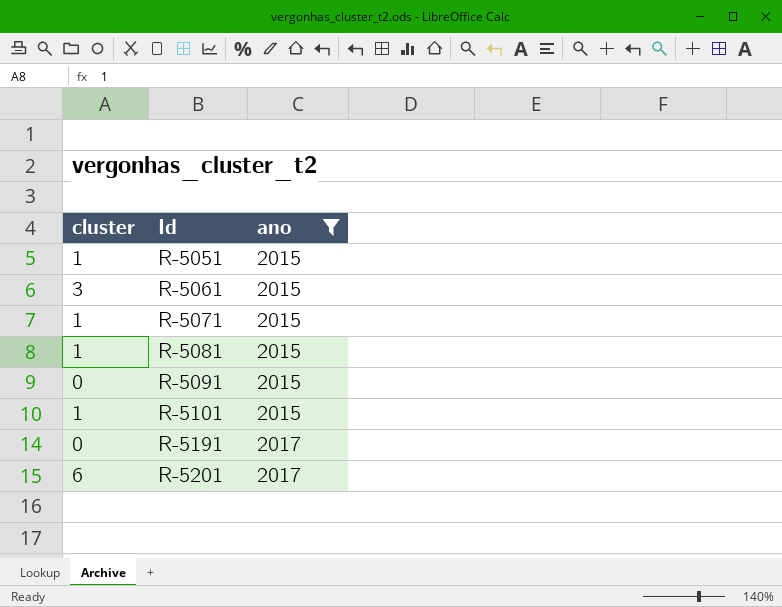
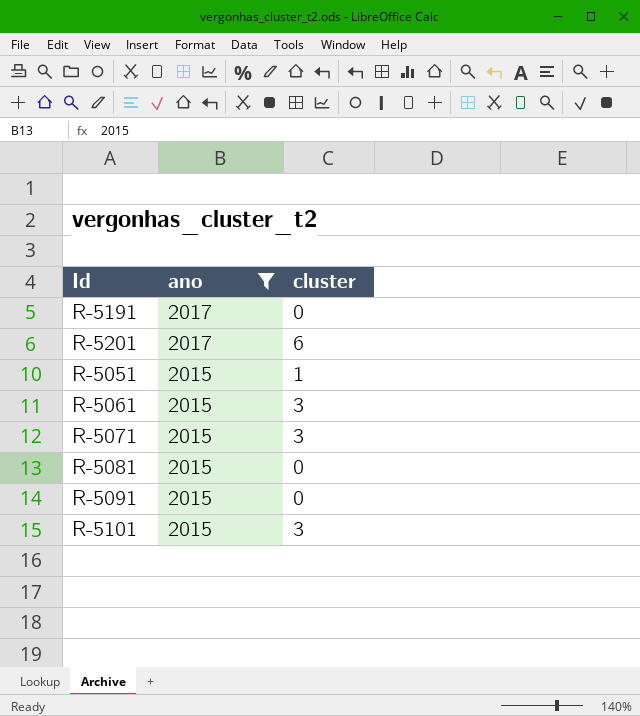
row order: Id ascending -> ano descending
column cluster | position: 1 -> 3
R-5071 | cluster: 1 -> 3
R-5081 | cluster: 1 -> 0
R-5101 | cluster: 1 -> 3

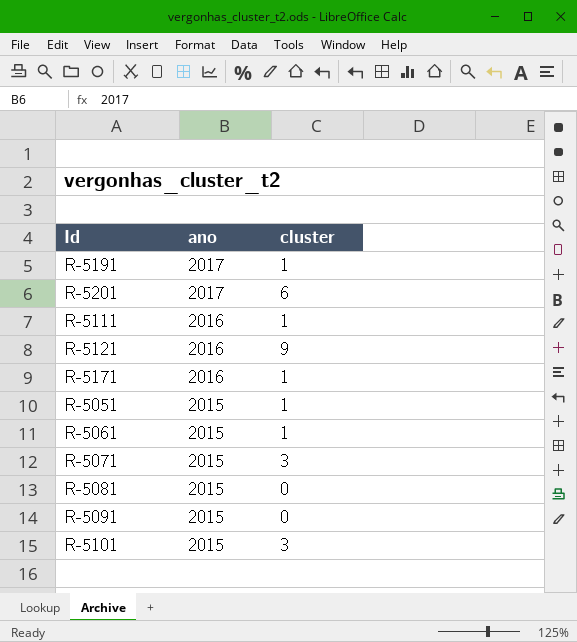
filter: ano != 2016 -> none
R-5191 | cluster: 0 -> 1
R-5061 | cluster: 3 -> 1

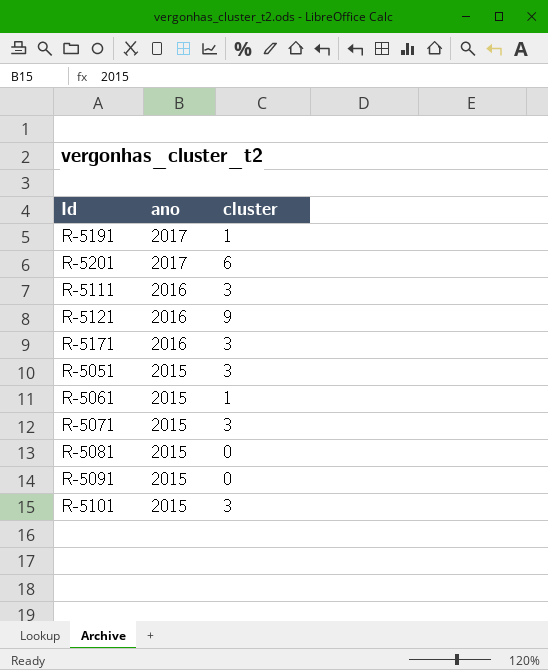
R-5111 | cluster: 1 -> 3
R-5171 | cluster: 1 -> 3
R-5051 | cluster: 1 -> 3

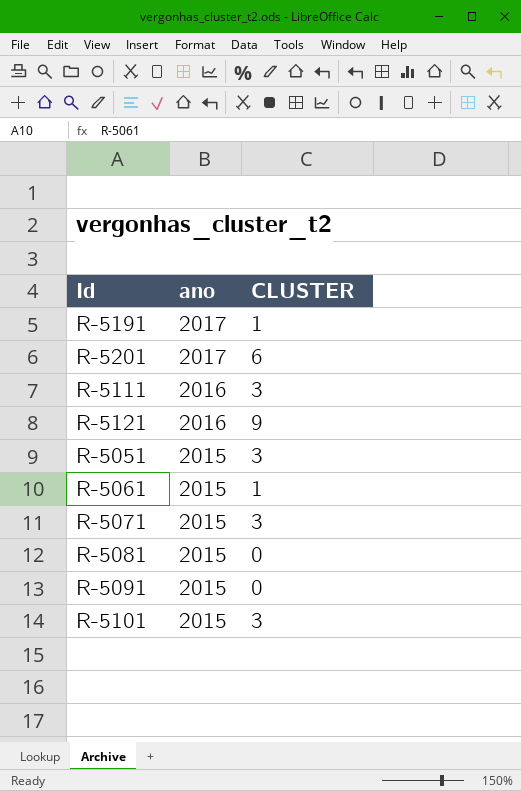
column name: cluster -> CLUSTER
row R-5171: 2016 | 3 -> none

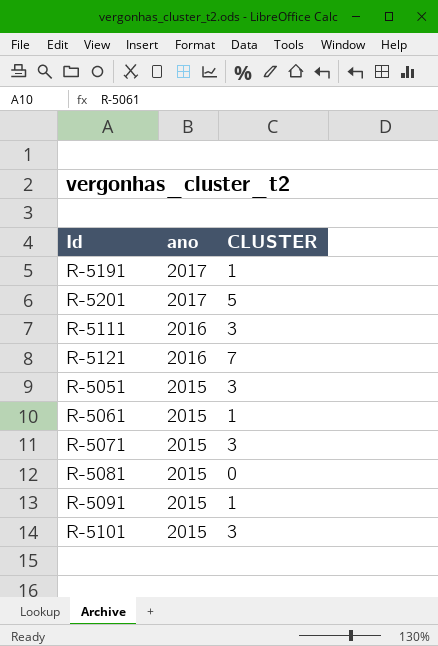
R-5201 | CLUSTER: 6 -> 5
R-5121 | CLUSTER: 9 -> 7
R-5091 | CLUSTER: 0 -> 1

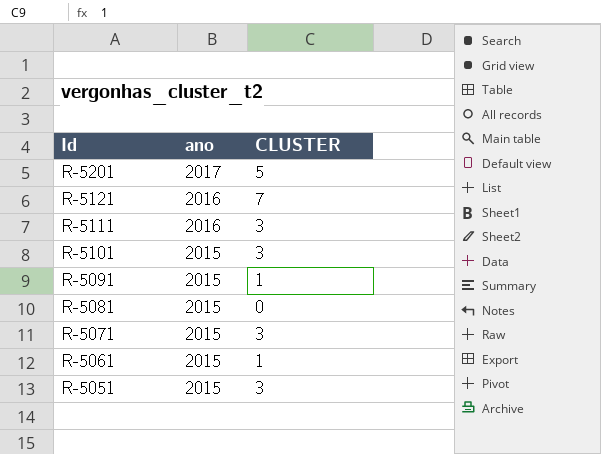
row order: ano descending -> Id descending
row R-5191: 2017 | 1 -> none

